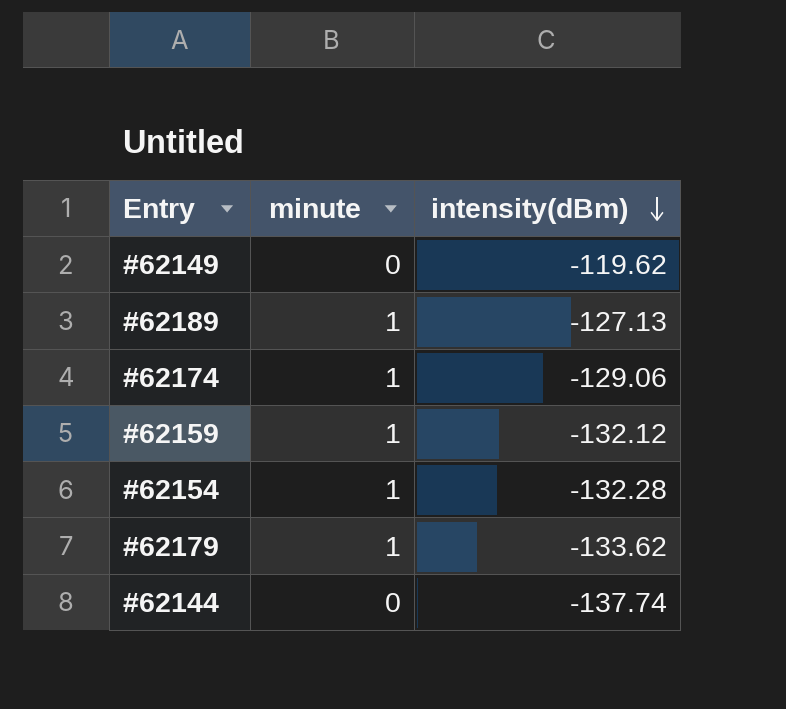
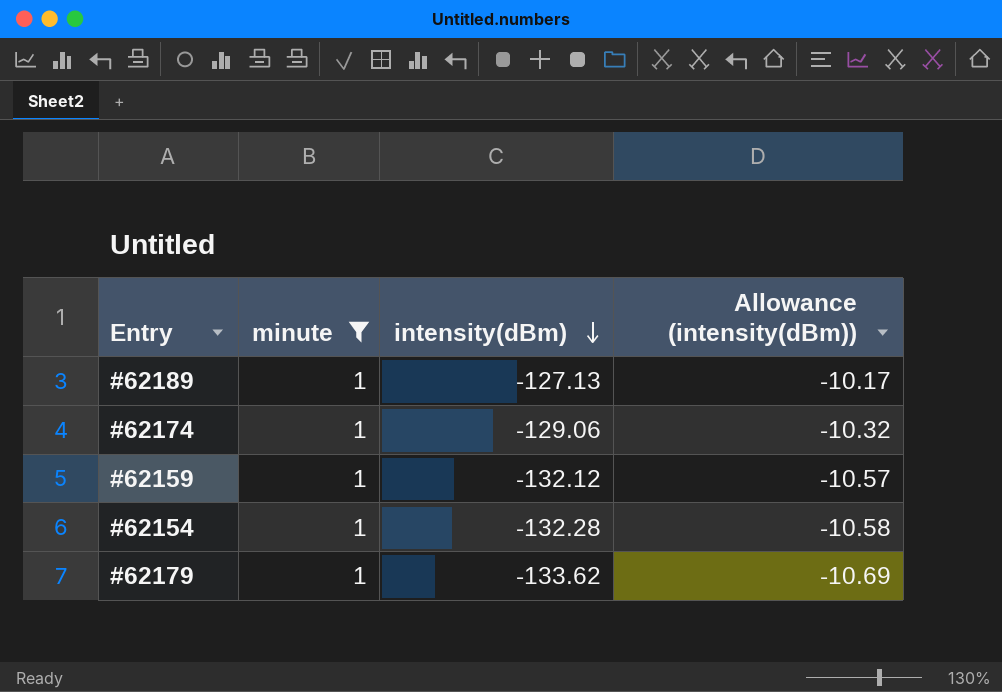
filter: none -> minute = 1
column Allowance (intensity(dBm)) | formula: none -> [intensity(dBm)] * 0.08

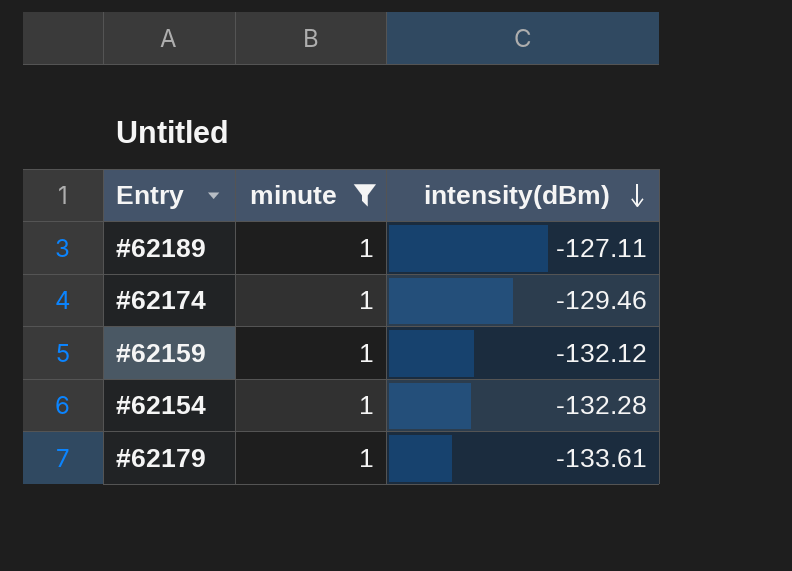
column Allowance (intensity(dBm)) | formula: [intensity(dBm)] * 0.08 -> none
#62189 | intensity(dBm): -127.13 -> -127.11
#62174 | intensity(dBm): -129.06 -> -129.46
#62179 | intensity(dBm): -133.62 -> -133.61

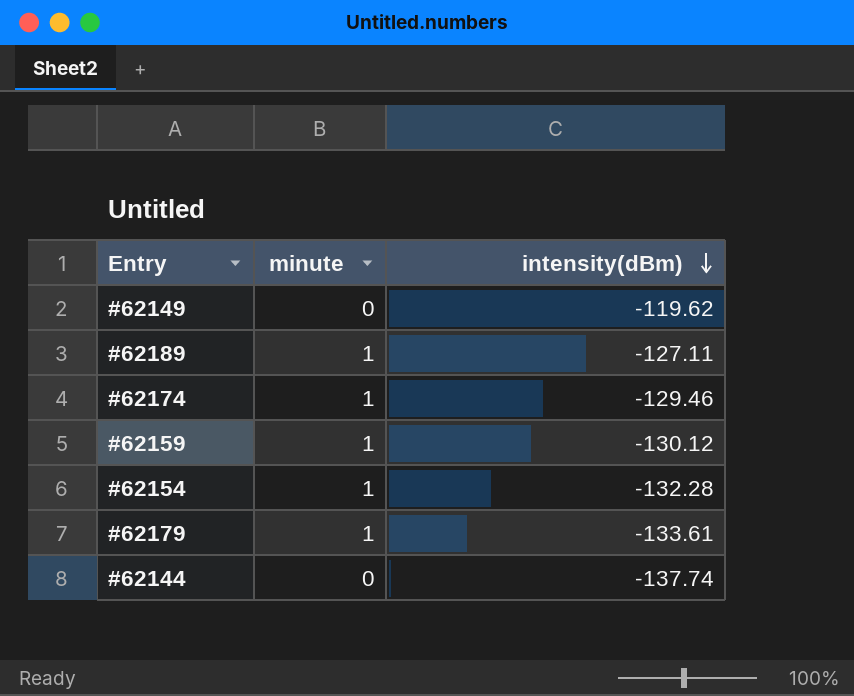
filter: minute = 1 -> none
#62159 | intensity(dBm): -132.12 -> -130.12

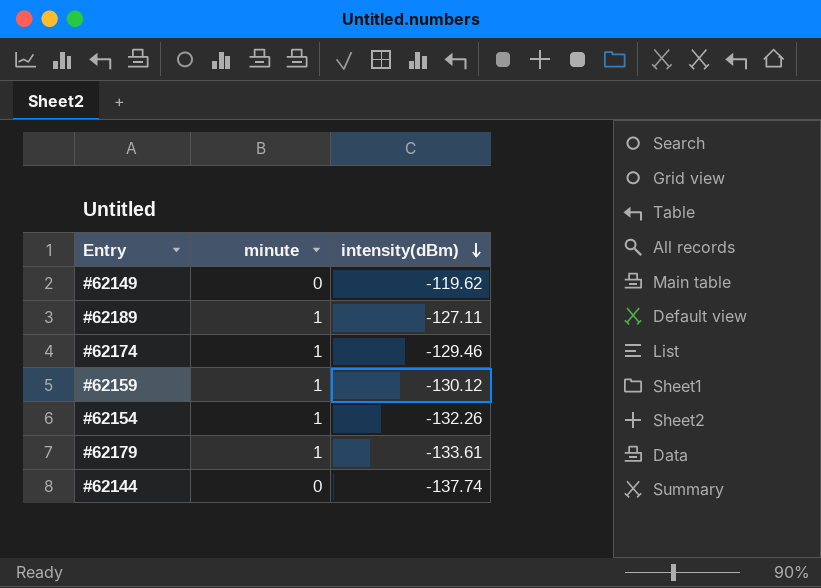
#62154 | intensity(dBm): -132.28 -> -132.26

